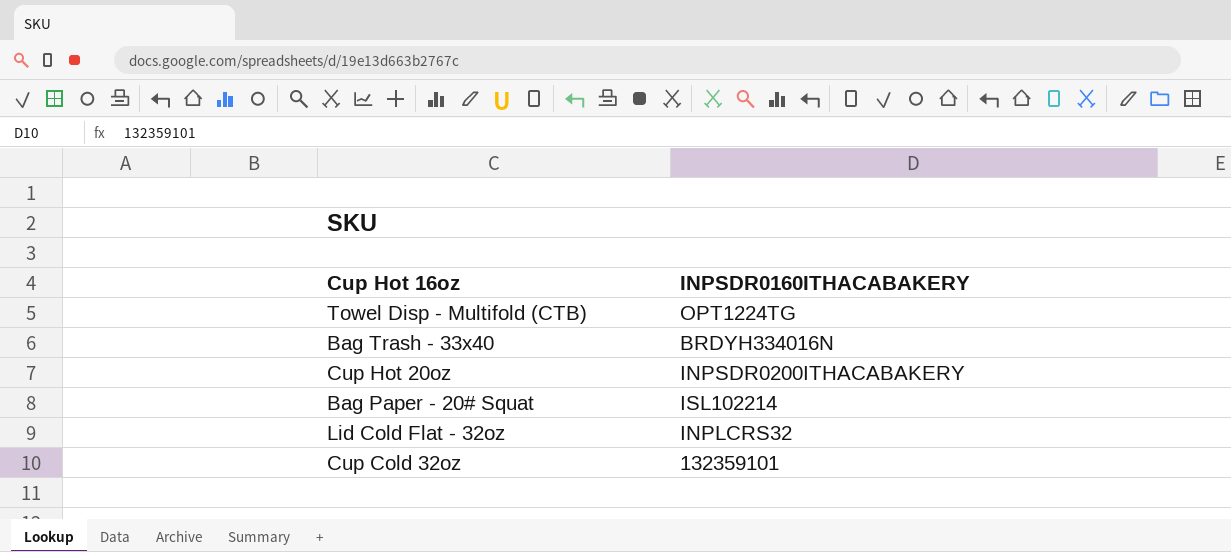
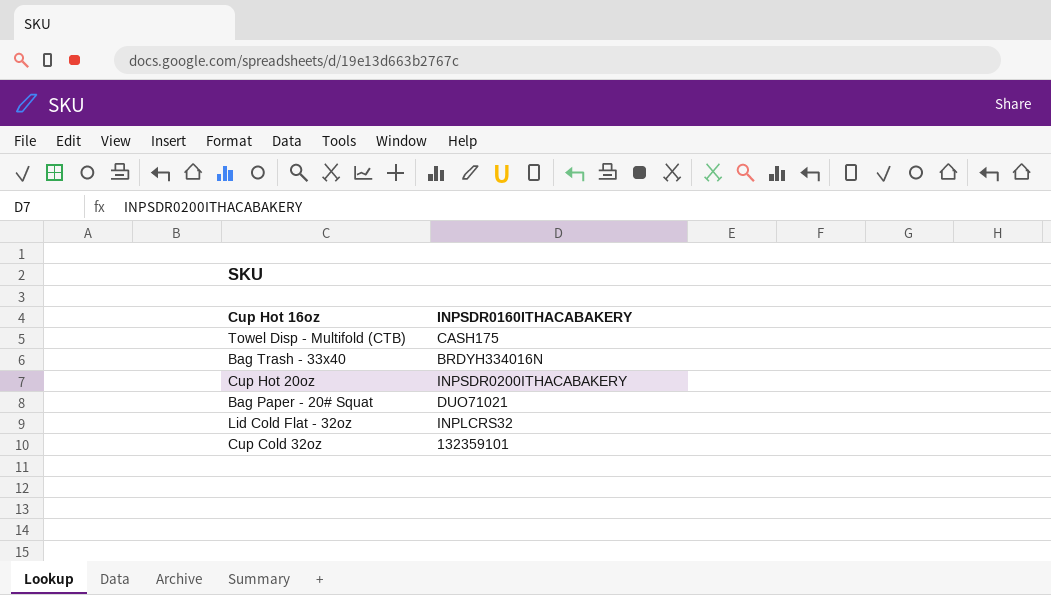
Towel Disp - Multifold (CTB) | INPSDR0160ITHACABAKERY: OPT1224TG -> CASH175
Bag Paper - 20# Squat | INPSDR0160ITHACABAKERY: ISL102214 -> DUO71021

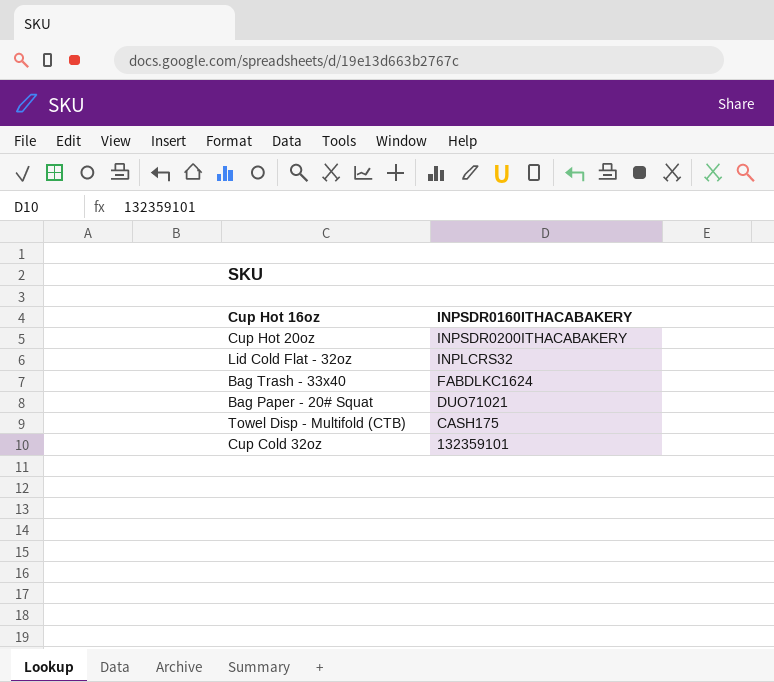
row order: none -> INPSDR0160ITHACABAKERY descending
Bag Trash - 33x40 | INPSDR0160ITHACABAKERY: BRDYH334016N -> FABDLKC1624

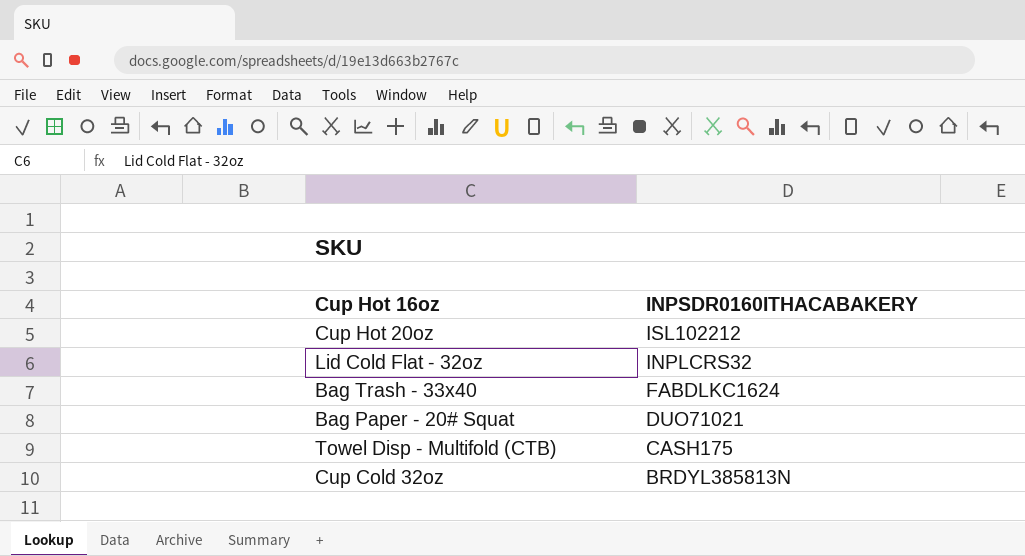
Cup Hot 20oz | INPSDR0160ITHACABAKERY: INPSDR0200ITHACABAKERY -> ISL102212
Cup Cold 32oz | INPSDR0160ITHACABAKERY: 132359101 -> BRDYL385813N

